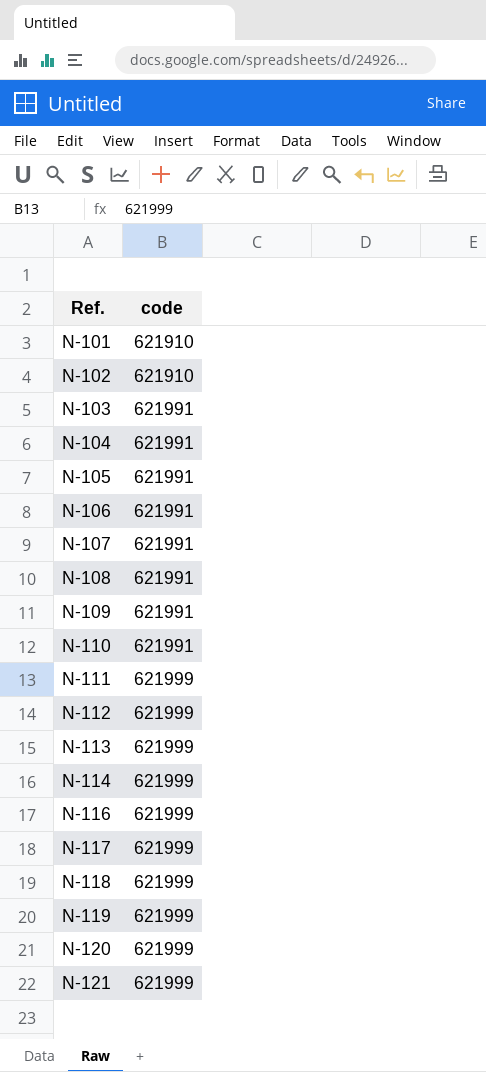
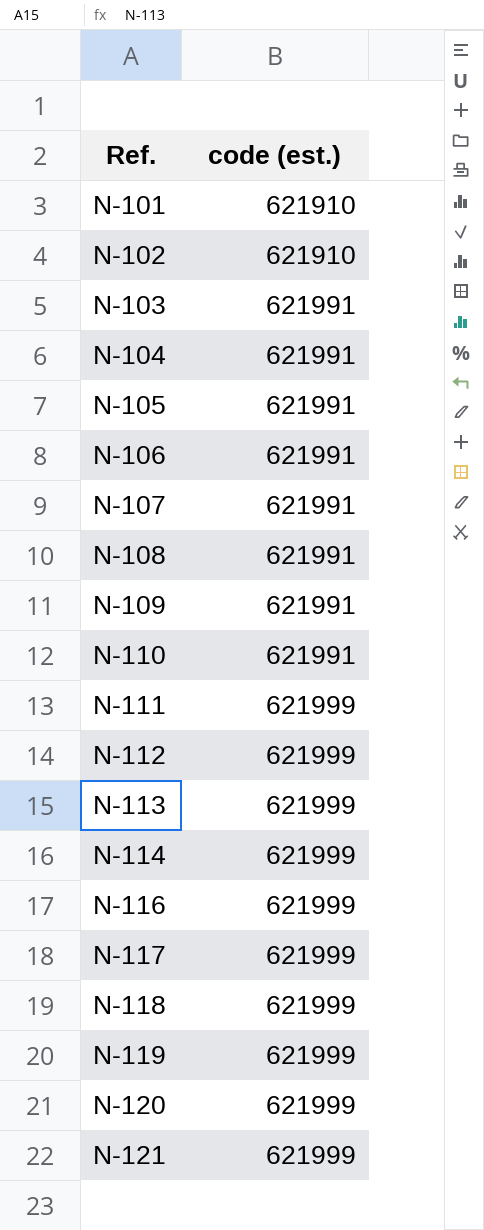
column name: code -> code (est.)

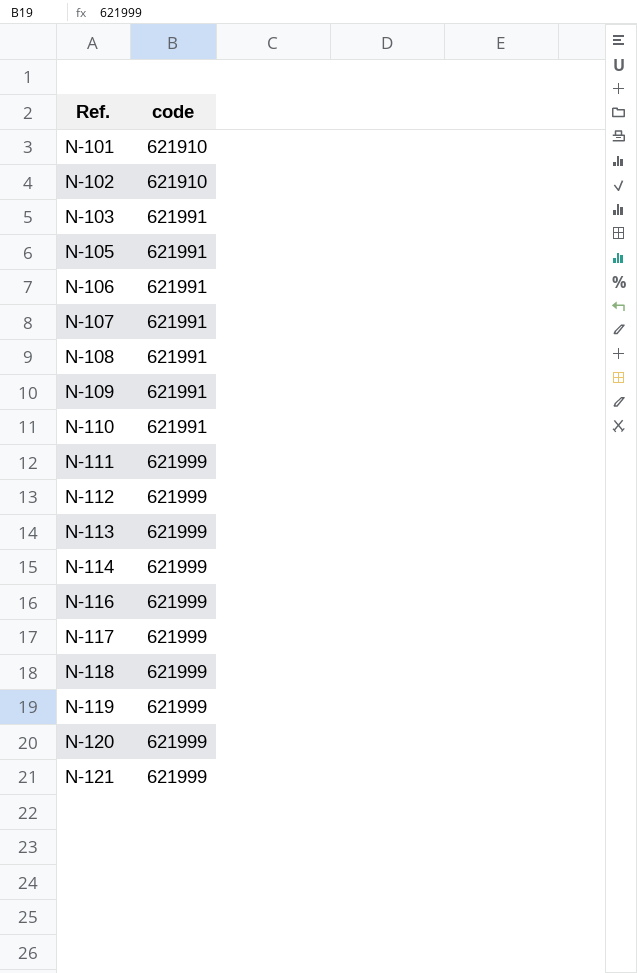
column name: code (est.) -> code
row N-104: 621991 -> none

